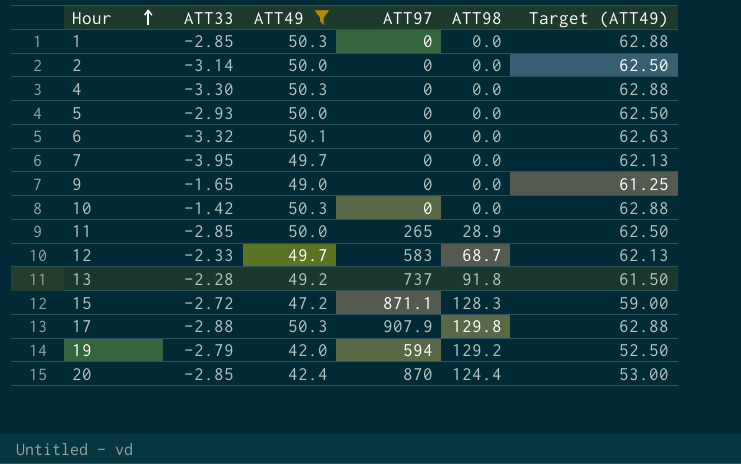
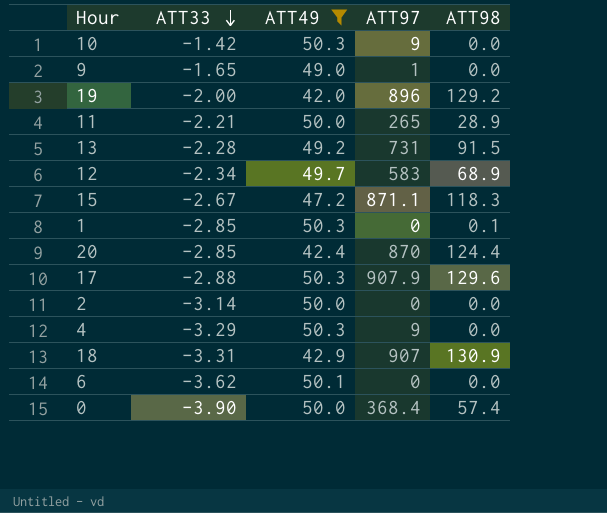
row order: Hour ascending -> ATT33 descending
column Target (ATT49) | formula: [ATT49] * 1.25 -> none
row 5: -2.93 | 50.0 | 0 | 0.0 | 62.50 -> none
row 7: -3.95 | 49.7 | 0 | 0.0 | 62.13 -> none
10 | ATT97: 0 -> 9
9 | ATT97: 0 -> 1
19 | ATT33: -2.79 -> -2.00
19 | ATT97: 594 -> 896
11 | ATT33: -2.85 -> -2.21
13 | ATT97: 737 -> 731
13 | ATT98: 91.8 -> 91.5
12 | ATT33: -2.33 -> -2.34
12 | ATT98: 68.7 -> 68.9
15 | ATT33: -2.72 -> -2.67
15 | ATT98: 128.3 -> 118.3
1 | ATT98: 0.0 -> 0.1
17 | ATT98: 129.8 -> 129.6
4 | ATT33: -3.30 -> -3.29
4 | ATT97: 0 -> 9
row 18: none -> -3.31 | 42.9 | 907 | 130.9
6 | ATT33: -3.32 -> -3.62
row 0: none -> -3.90 | 50.0 | 368.4 | 57.4

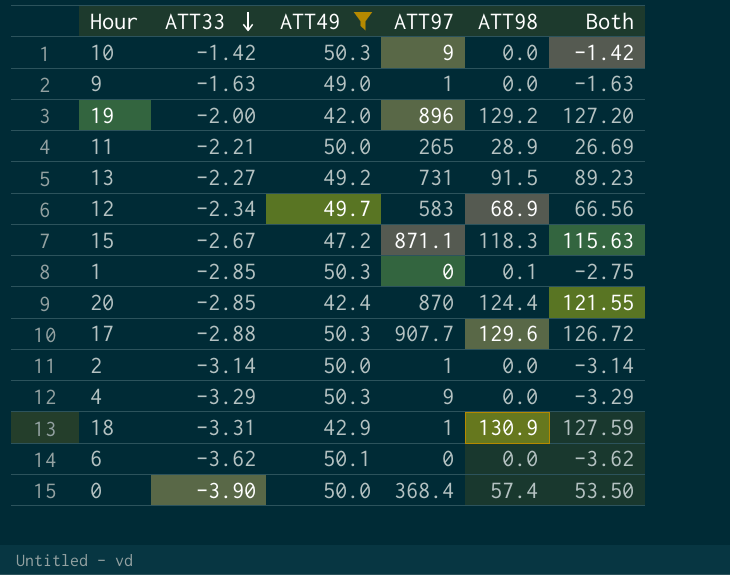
column Both | formula: none -> [ATT33] + [ATT98]
9 | ATT33: -1.65 -> -1.63
13 | ATT33: -2.28 -> -2.27
17 | ATT97: 907.9 -> 907.7
2 | ATT97: 0 -> 1
18 | ATT97: 907 -> 1

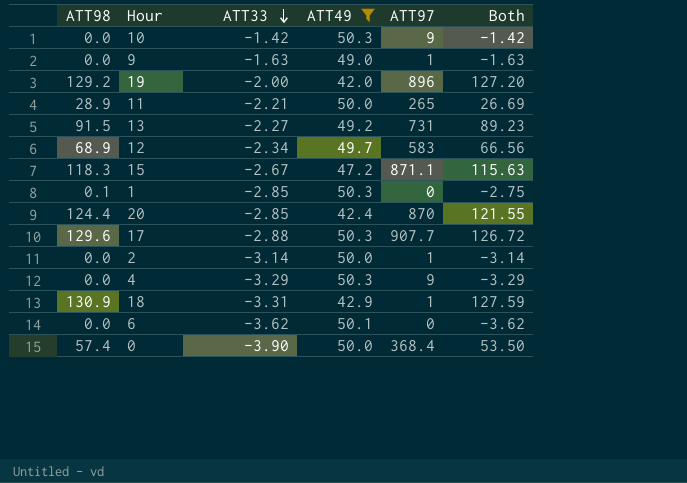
column ATT98 | position: 5 -> 1

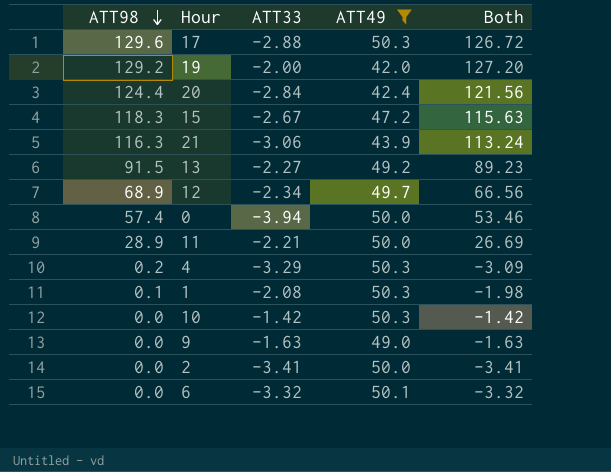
row order: ATT33 descending -> ATT98 descending
column ATT97 | position: 5 -> none
row 18: 130.9 | -3.31 | 42.9 | 1 | 127.59 -> none
20 | ATT33: -2.85 -> -2.84
20 | Both: 121.55 -> 121.56
row 21: none -> 116.3 | -3.06 | 43.9 | 113.24
0 | ATT33: -3.90 -> -3.94
0 | Both: 53.50 -> 53.46
4 | ATT98: 0.0 -> 0.2
4 | Both: -3.29 -> -3.09
1 | ATT33: -2.85 -> -2.08
1 | Both: -2.75 -> -1.98
2 | ATT33: -3.14 -> -3.41
2 | Both: -3.14 -> -3.41
6 | ATT33: -3.62 -> -3.32
6 | Both: -3.62 -> -3.32

